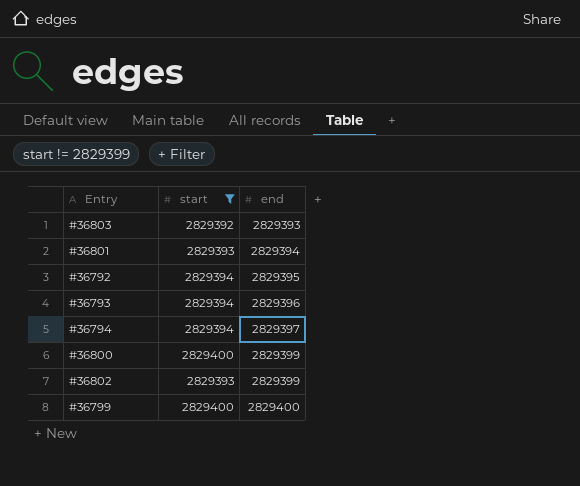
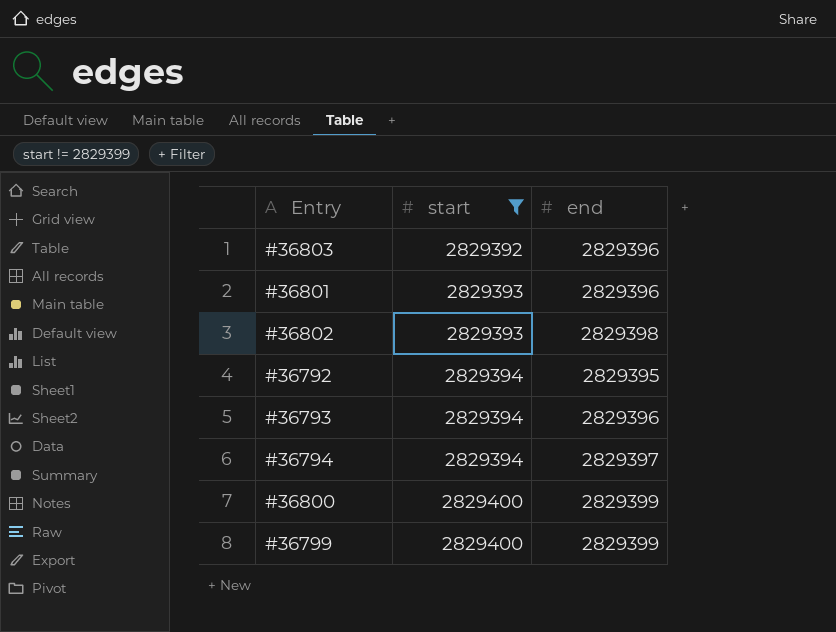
row order: end ascending -> start ascending
#36803 | end: 2829393 -> 2829396
#36801 | end: 2829394 -> 2829396
#36802 | end: 2829399 -> 2829398
#36799 | end: 2829400 -> 2829399

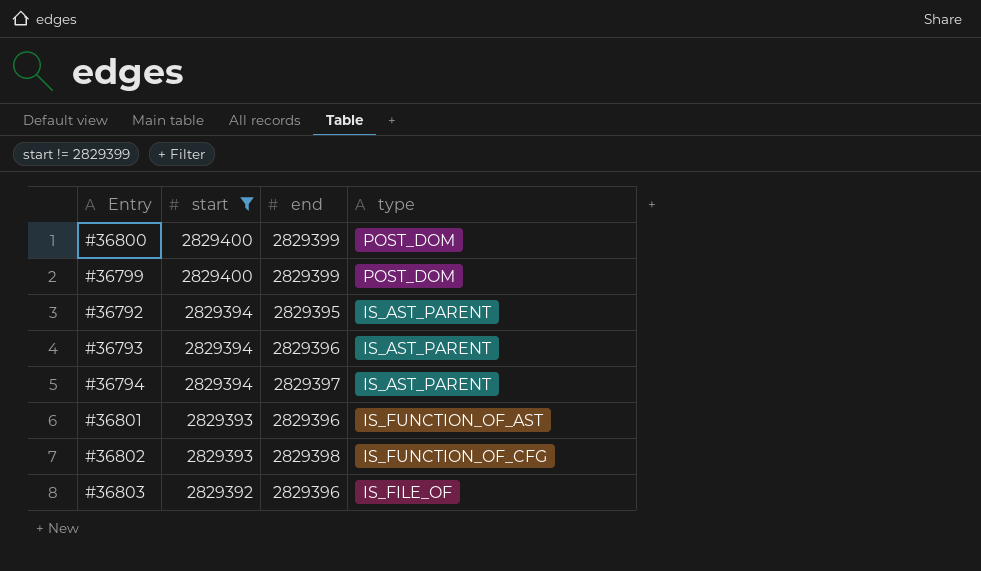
row order: start ascending -> start descending
column type | position: none -> 4

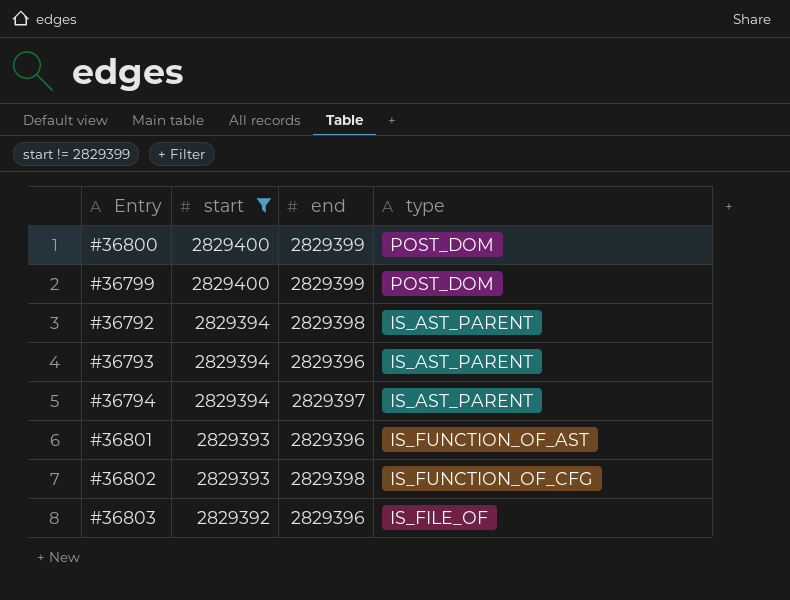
#36792 | end: 2829395 -> 2829398

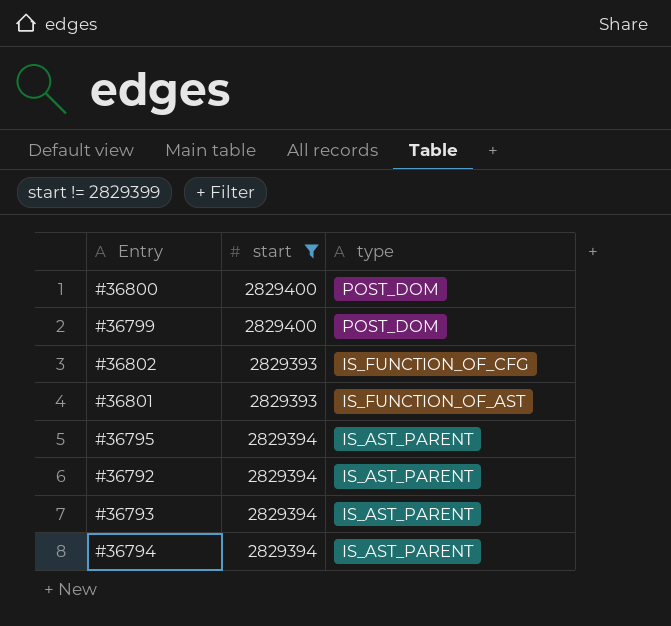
row order: start descending -> type descending
column end | position: 3 -> none
row #36803: 2829392 | 2829396 | IS_FILE_OF -> none
row #36795: none -> 2829394 | IS_AST_PARENT

